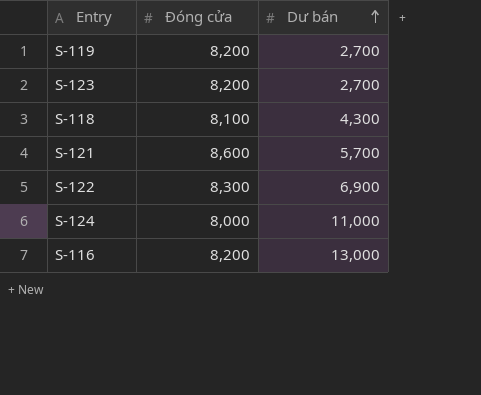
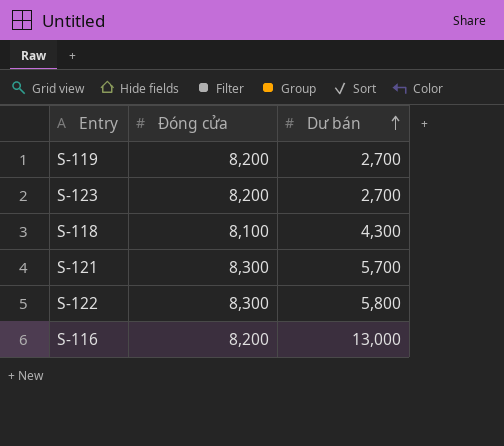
row S-124: 8,000 | 11,000 -> none
S-121 | Đóng cửa: 8,600 -> 8,300
S-122 | Dư bán: 6,900 -> 5,800

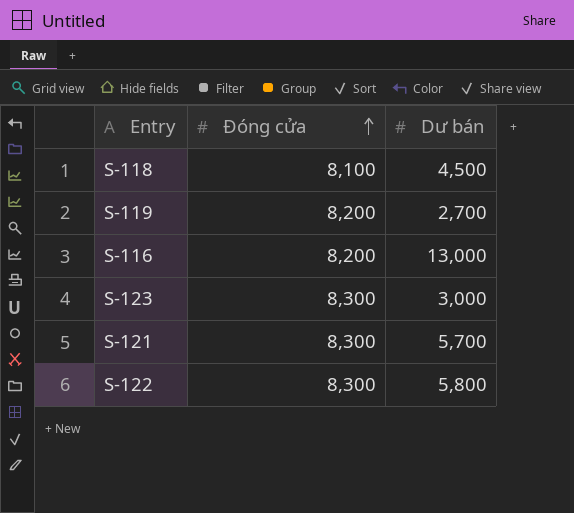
row order: Dư bán ascending -> Đóng cửa ascending
S-118 | Dư bán: 4,300 -> 4,500
S-123 | Đóng cửa: 8,200 -> 8,300
S-123 | Dư bán: 2,700 -> 3,000

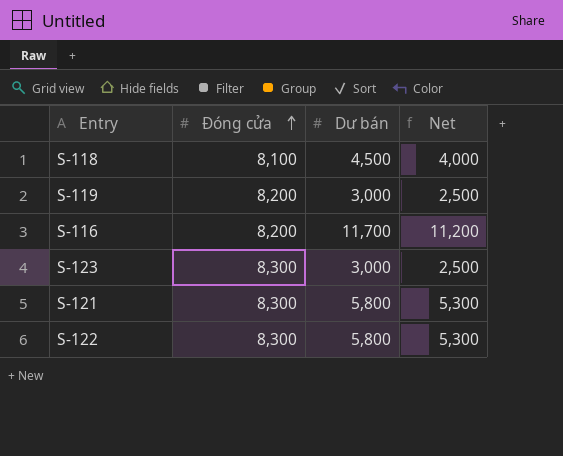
column Net | formula: none -> [Dư bán] - 500
S-119 | Dư bán: 2,700 -> 3,000
S-116 | Dư bán: 13,000 -> 11,700
S-121 | Dư bán: 5,700 -> 5,800

